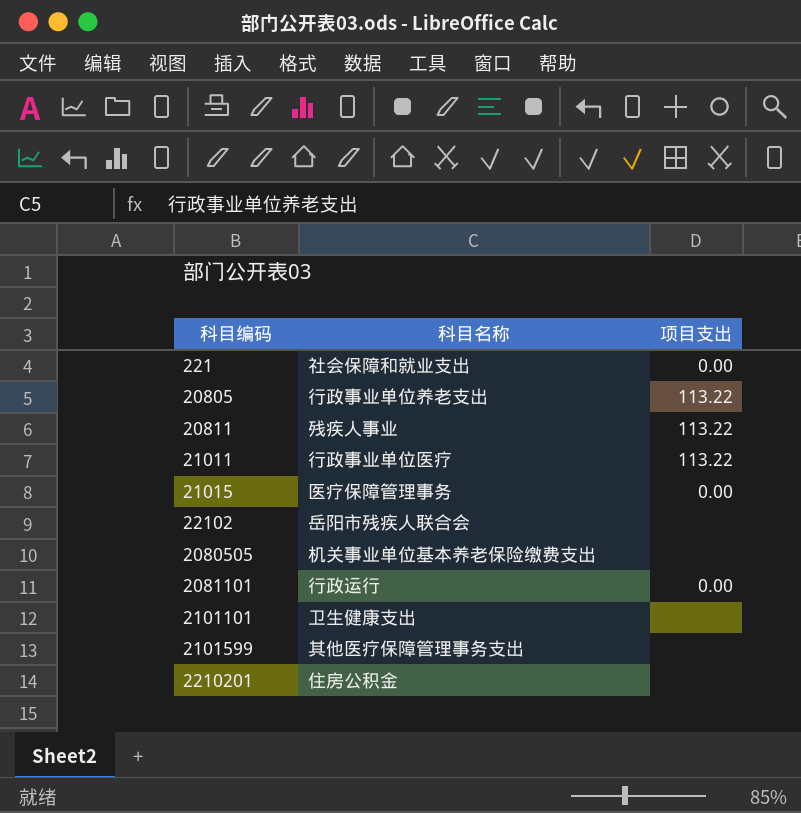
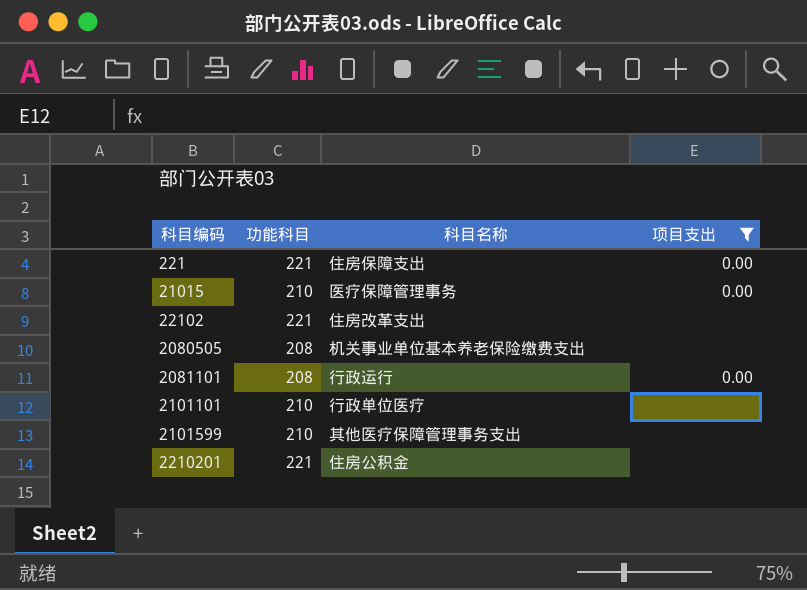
filter: none -> 项目支出 != 113.22
column 功能科目 | position: none -> 2
221 | 科目名称: 社会保障和就业支出 -> 住房保障支出
22102 | 科目名称: 岳阳市残疾人联合会 -> 住房改革支出
2101101 | 科目名称: 卫生健康支出 -> 行政单位医疗

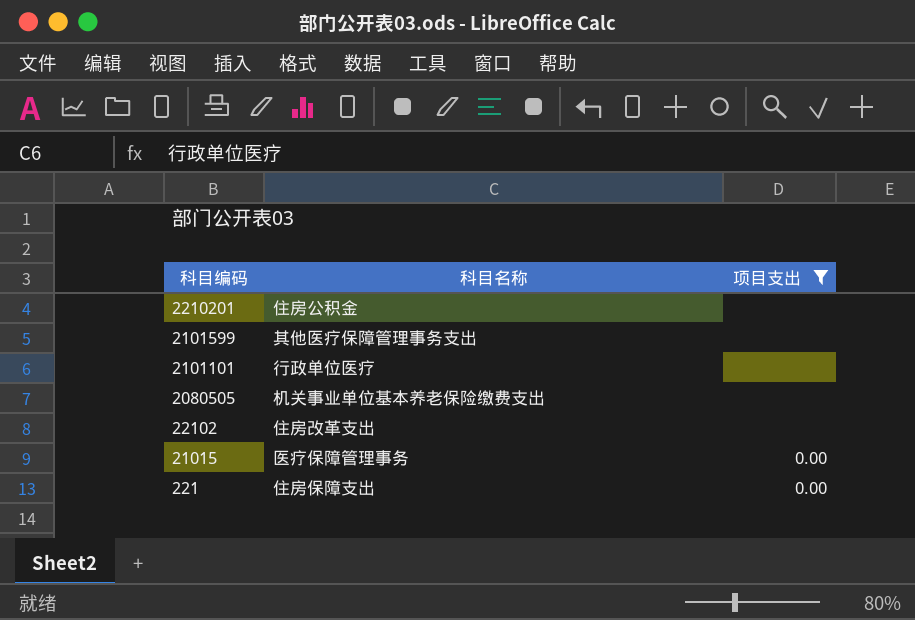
row order: 科目编码 ascending -> 科目编码 descending
column 功能科目 | position: 2 -> none
row 2081101: 208 | 行政运行 | 0.00 -> none

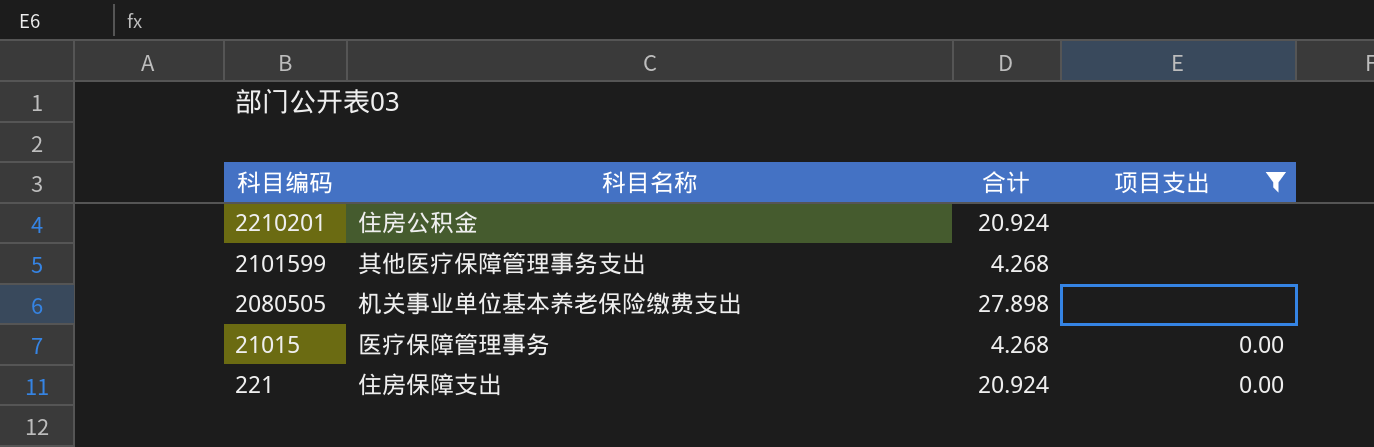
column 合计 | position: none -> 3
row 2101101: 行政单位医疗 | none -> none
row 22102: 住房改革支出 | none -> none

